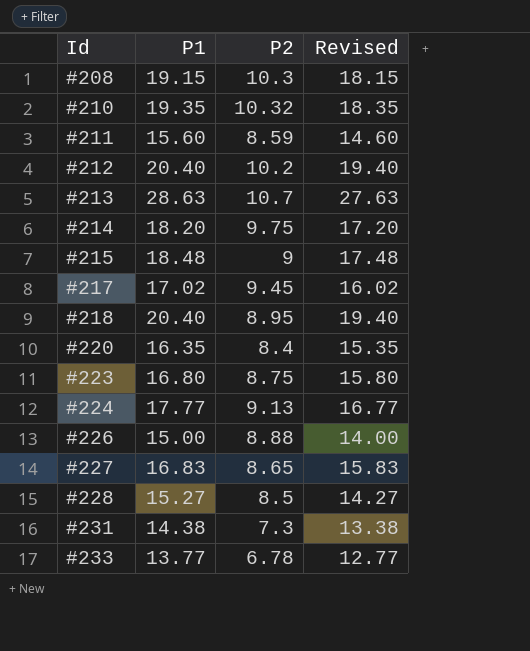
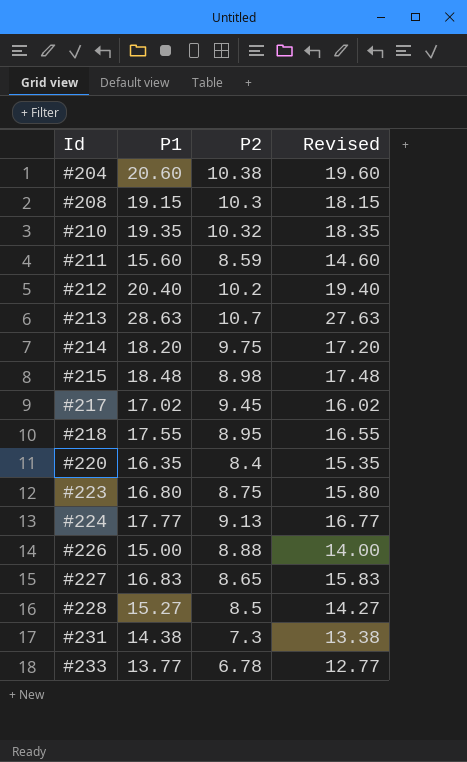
row #204: none -> 20.60 | 10.38 | 19.60
#215 | P2: 9 -> 8.98
#218 | P1: 20.40 -> 17.55
#218 | Revised: 19.40 -> 16.55

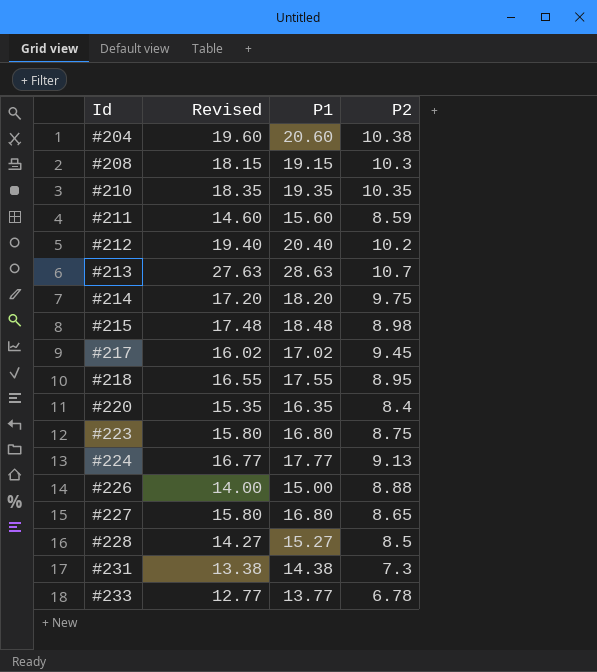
column Revised | position: 4 -> 2
#210 | P2: 10.32 -> 10.35
#227 | Revised: 15.83 -> 15.80
#227 | P1: 16.83 -> 16.80

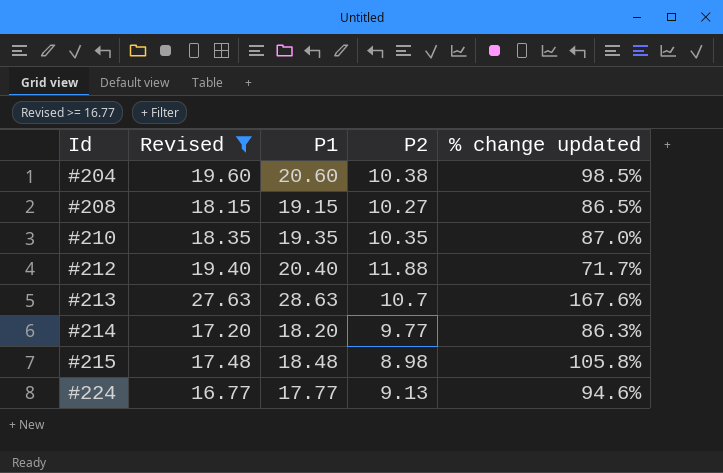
filter: none -> Revised >= 16.77
column % change updated | formula: none -> ([P1] - [P2]) / [P2]
#208 | P2: 10.3 -> 10.27
#212 | P2: 10.2 -> 11.88
#214 | P2: 9.75 -> 9.77

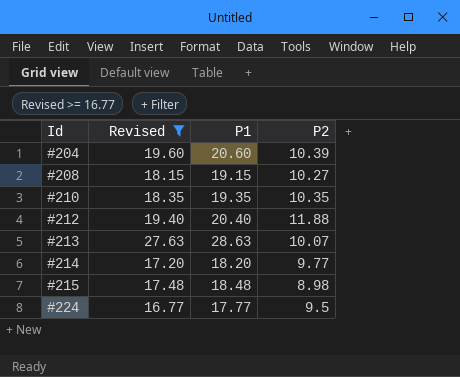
column % change updated | formula: ([P1] - [P2]) / [P2] -> none
#204 | P2: 10.38 -> 10.39
#213 | P2: 10.7 -> 10.07
#224 | P2: 9.13 -> 9.5

